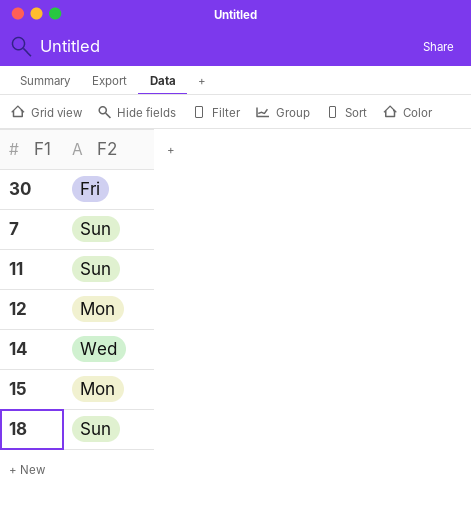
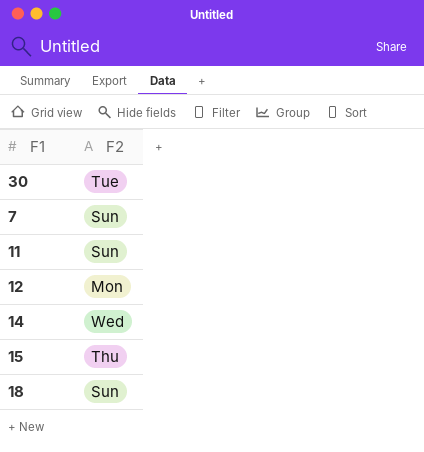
30 | F2: Fri -> Tue
15 | F2: Mon -> Thu

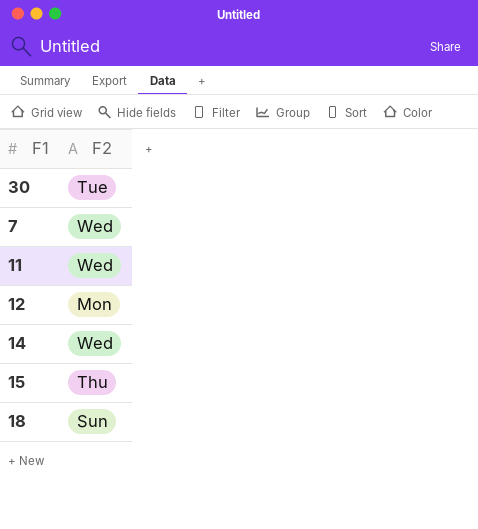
7 | F2: Sun -> Wed
11 | F2: Sun -> Wed

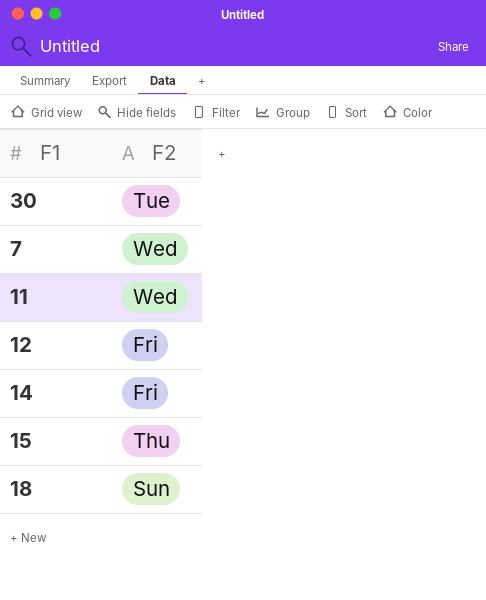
12 | F2: Mon -> Fri
14 | F2: Wed -> Fri

